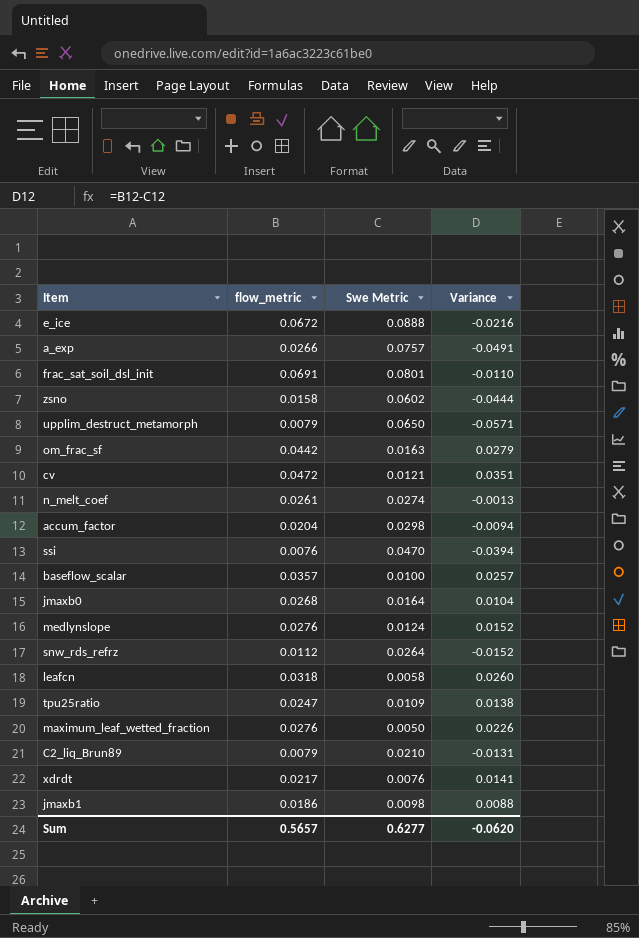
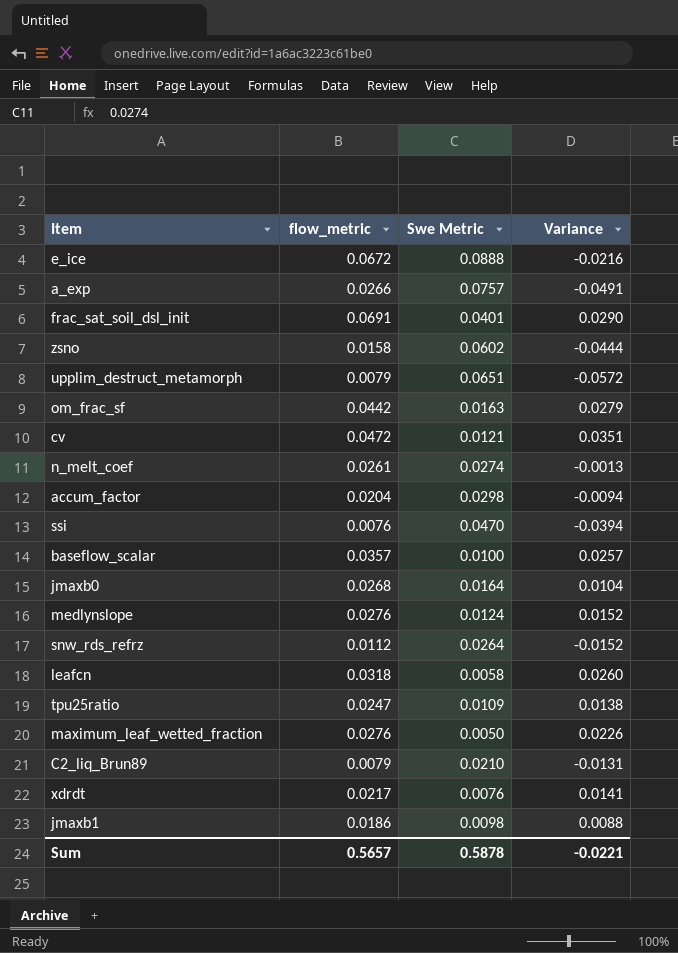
frac_sat_soil_dsl_init | Swe Metric: 0.0801 -> 0.0401
frac_sat_soil_dsl_init | Variance: -0.0110 -> 0.0290
upplim_destruct_metamorph | Swe Metric: 0.0650 -> 0.0651
upplim_destruct_metamorph | Variance: -0.0571 -> -0.0572
Sum | Swe Metric: 0.6277 -> 0.5878
Sum | Variance: -0.0620 -> -0.0221

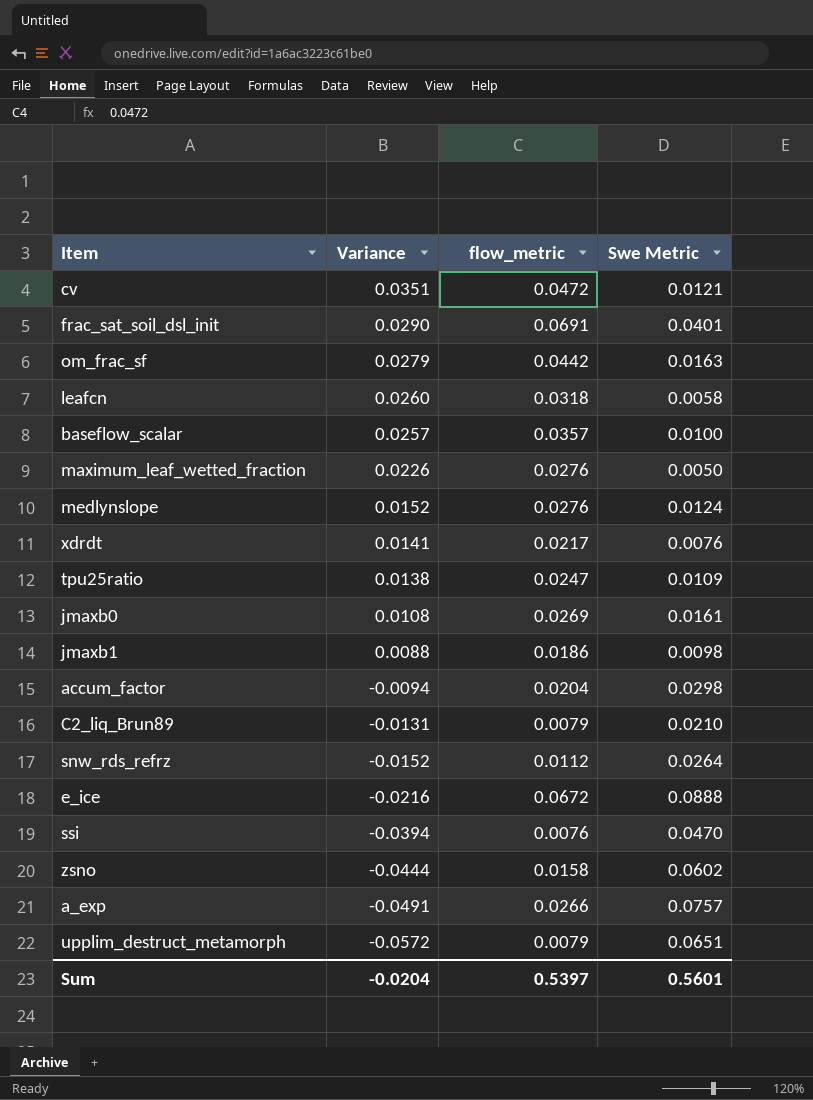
row order: none -> Variance descending
column Variance | position: 4 -> 2
row n_melt_coef: 0.0261 | 0.0274 | -0.0013 -> none
jmaxb0 | Variance: 0.0104 -> 0.0108
jmaxb0 | flow_metric: 0.0268 -> 0.0269
jmaxb0 | Swe Metric: 0.0164 -> 0.0161
Sum | Variance: -0.0221 -> -0.0204
Sum | flow_metric: 0.5657 -> 0.5397
Sum | Swe Metric: 0.5878 -> 0.5601

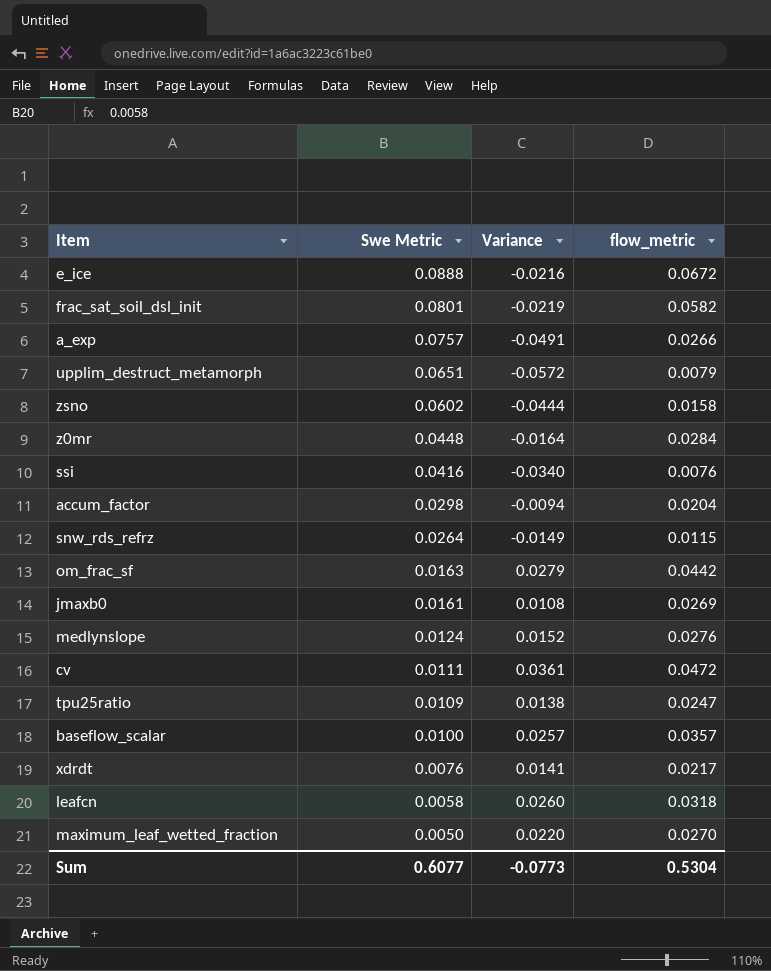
row order: Variance descending -> Swe Metric descending
column Swe Metric | position: 4 -> 2
row jmaxb1: 0.0088 | 0.0186 | 0.0098 -> none
row C2_liq_Brun89: -0.0131 | 0.0079 | 0.0210 -> none
frac_sat_soil_dsl_init | Swe Metric: 0.0401 -> 0.0801
frac_sat_soil_dsl_init | Variance: 0.0290 -> -0.0219
frac_sat_soil_dsl_init | flow_metric: 0.0691 -> 0.0582
row z0mr: none -> 0.0448 | -0.0164 | 0.0284
ssi | Swe Metric: 0.0470 -> 0.0416
ssi | Variance: -0.0394 -> -0.0340
snw_rds_refrz | Variance: -0.0152 -> -0.0149
snw_rds_refrz | flow_metric: 0.0112 -> 0.0115
cv | Swe Metric: 0.0121 -> 0.0111
cv | Variance: 0.0351 -> 0.0361
maximum_leaf_wetted_fraction | Variance: 0.0226 -> 0.0220
maximum_leaf_wetted_fraction | flow_metric: 0.0276 -> 0.0270
Sum | Swe Metric: 0.5601 -> 0.6077
Sum | Variance: -0.0204 -> -0.0773
Sum | flow_metric: 0.5397 -> 0.5304

